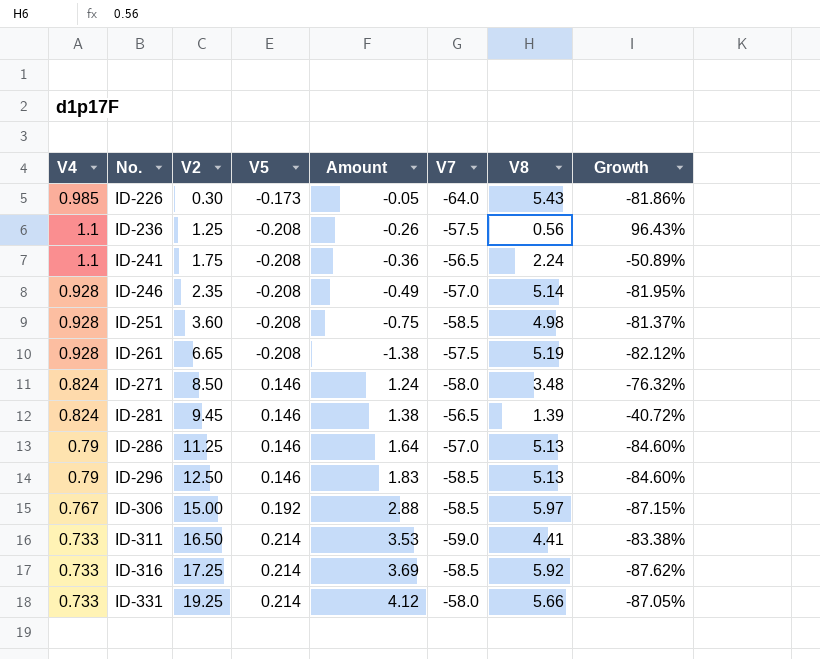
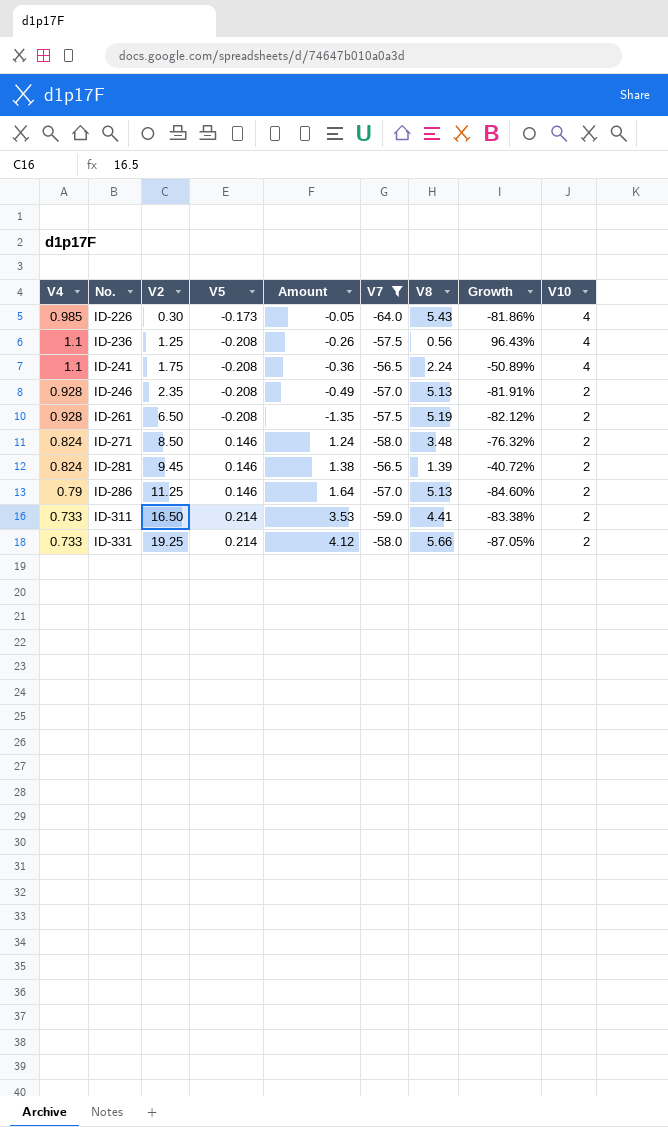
filter: none -> V7 != -58.5
column V10 | position: none -> 9
ID-246 | V8: 5.14 -> 5.13
ID-246 | Growth: -81.95% -> -81.91%
ID-261 | V2: 6.65 -> 6.50
ID-261 | Amount: -1.38 -> -1.35

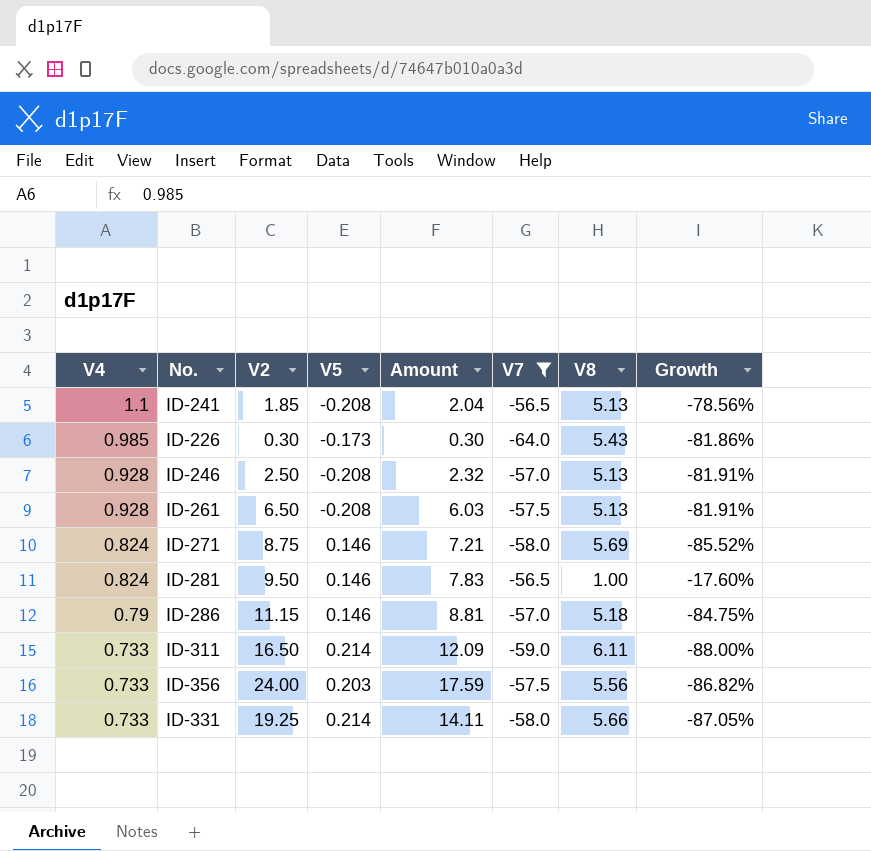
row order: No. ascending -> V4 descending
column V10 | position: 9 -> none
column Amount | formula: [V2] * [V5] -> [V4] * [V2]
row ID-236: 1.1 | 1.25 | -0.208 | -0.26 | -57.5 | 0.56 | 96.43% | 4 -> none
ID-241 | V2: 1.75 -> 1.85
ID-241 | V8: 2.24 -> 5.13
ID-241 | Growth: -50.89% -> -78.56%
ID-246 | V2: 2.35 -> 2.50
ID-261 | V8: 5.19 -> 5.13
ID-261 | Growth: -82.12% -> -81.91%
ID-271 | V2: 8.50 -> 8.75
ID-271 | V8: 3.48 -> 5.69
ID-271 | Growth: -76.32% -> -85.52%
ID-281 | V2: 9.45 -> 9.50
ID-281 | V8: 1.39 -> 1.00
ID-281 | Growth: -40.72% -> -17.60%
ID-286 | V2: 11.25 -> 11.15
ID-286 | V8: 5.13 -> 5.18
ID-286 | Growth: -84.60% -> -84.75%
ID-311 | V8: 4.41 -> 6.11
ID-311 | Growth: -83.38% -> -88.00%
row ID-356: none -> 0.733 | 24.00 | 0.203 | 17.59 | -57.5 | 5.56 | -86.82%

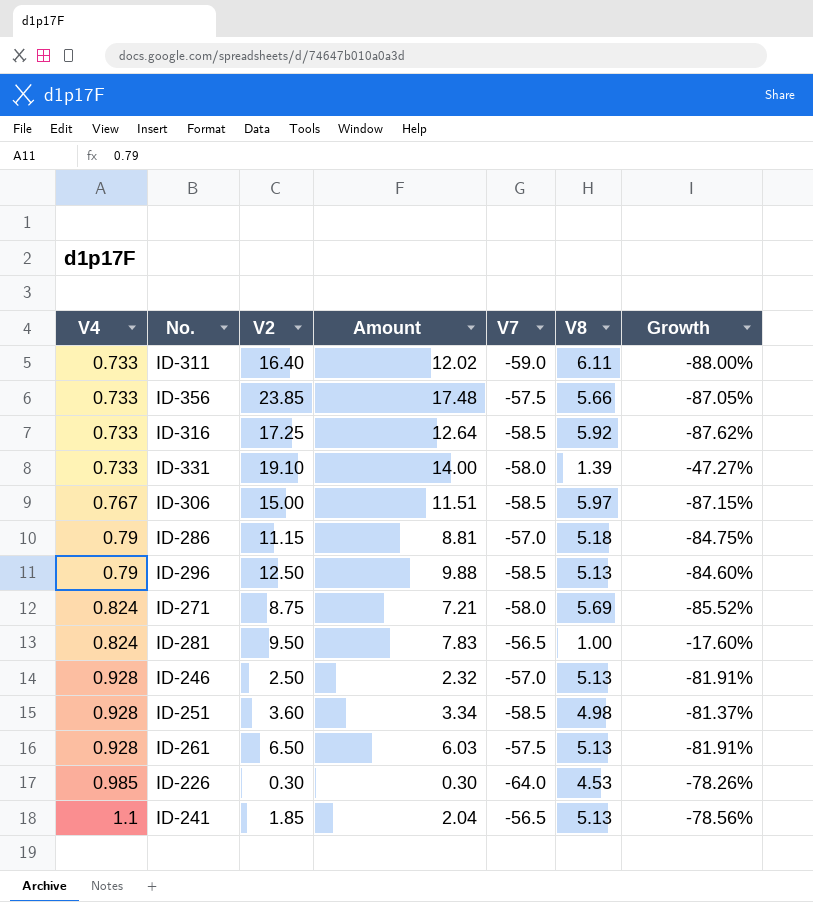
filter: V7 != -58.5 -> none
row order: V4 descending -> V4 ascending
column V5 | position: 4 -> none
ID-311 | V2: 16.50 -> 16.40
ID-311 | Amount: 12.09 -> 12.02
ID-356 | V2: 24.00 -> 23.85
ID-356 | Amount: 17.59 -> 17.48
ID-356 | V8: 5.56 -> 5.66
ID-356 | Growth: -86.82% -> -87.05%
ID-331 | V2: 19.25 -> 19.10
ID-331 | Amount: 14.11 -> 14.00
ID-331 | V8: 5.66 -> 1.39
ID-331 | Growth: -87.05% -> -47.27%
ID-226 | V8: 5.43 -> 4.53
ID-226 | Growth: -81.86% -> -78.26%

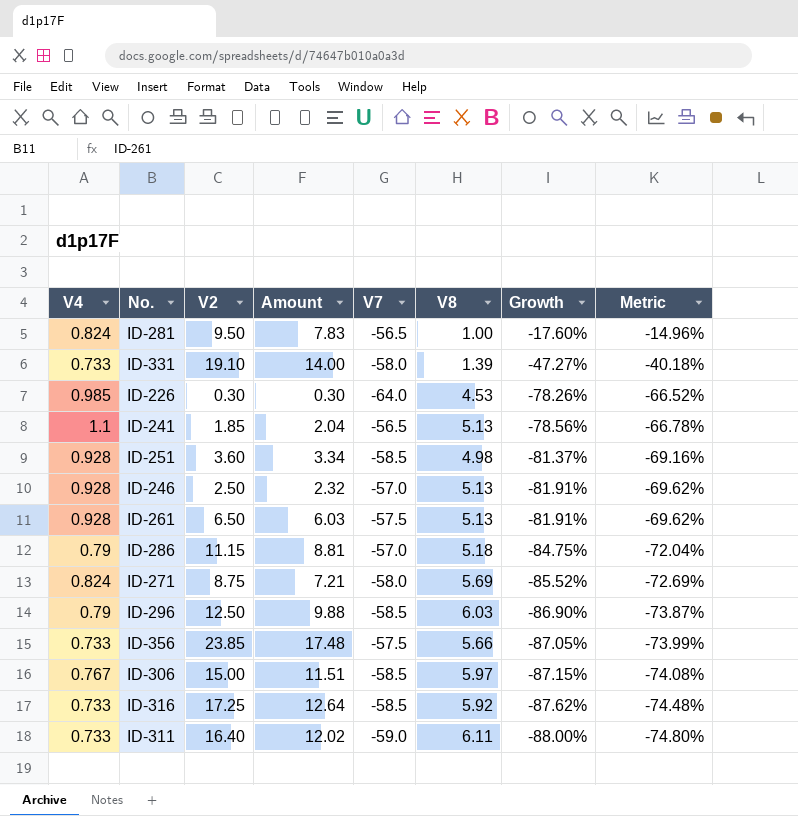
row order: V4 ascending -> Growth descending
column Metric | formula: none -> [Growth] * 0.85
ID-296 | V8: 5.13 -> 6.03
ID-296 | Growth: -84.60% -> -86.90%

